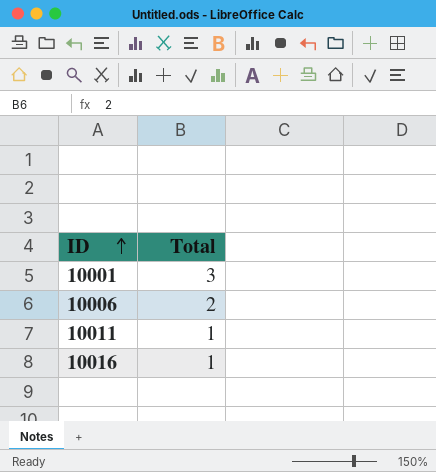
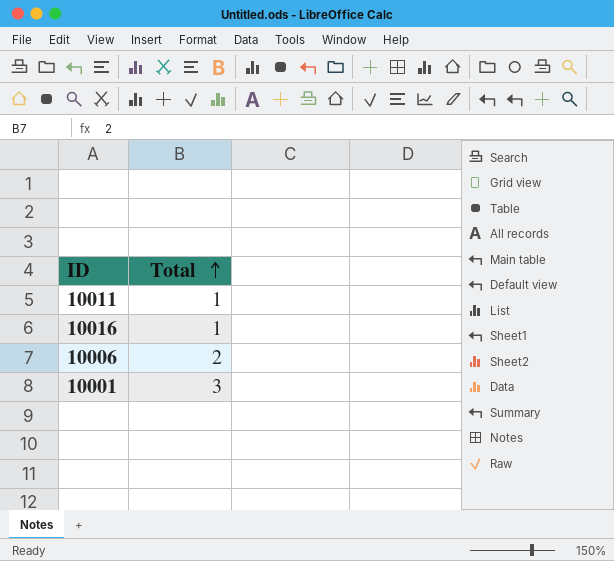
row order: ID ascending -> Total ascending

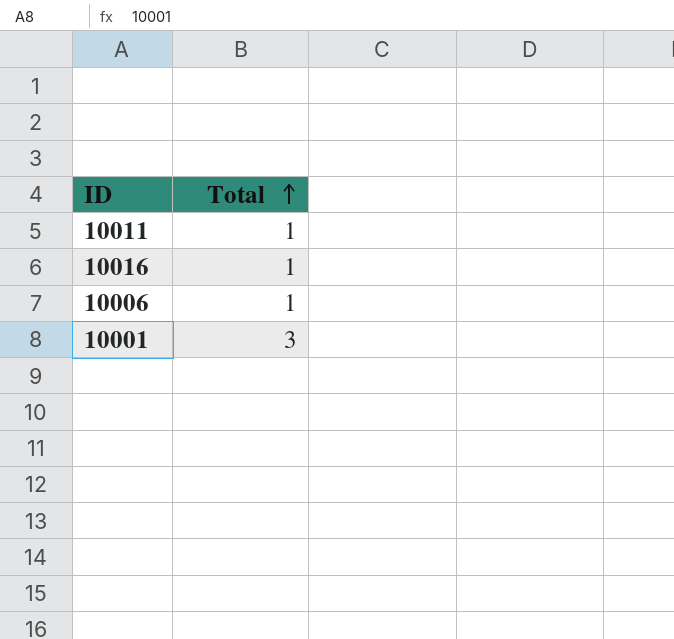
10006 | Total: 2 -> 1

